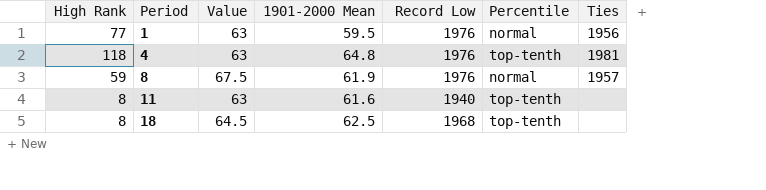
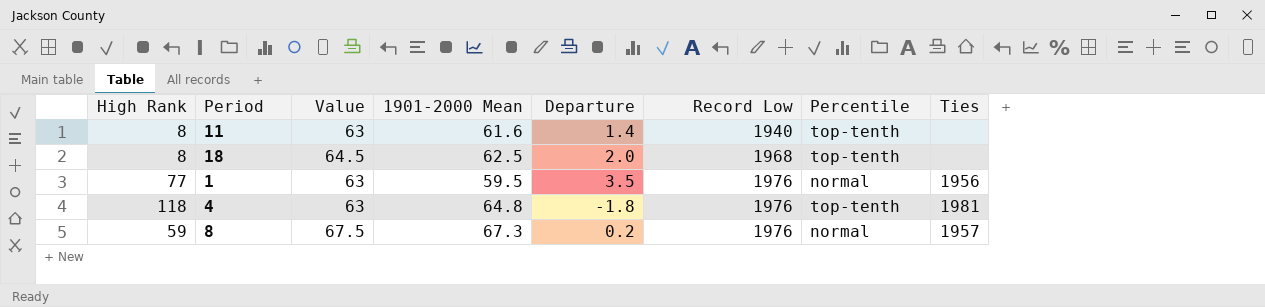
row order: Period ascending -> Record Low ascending
column Departure | formula: none -> [Value] - [1901-2000 Mean]
8 | 1901-2000 Mean: 61.9 -> 67.3

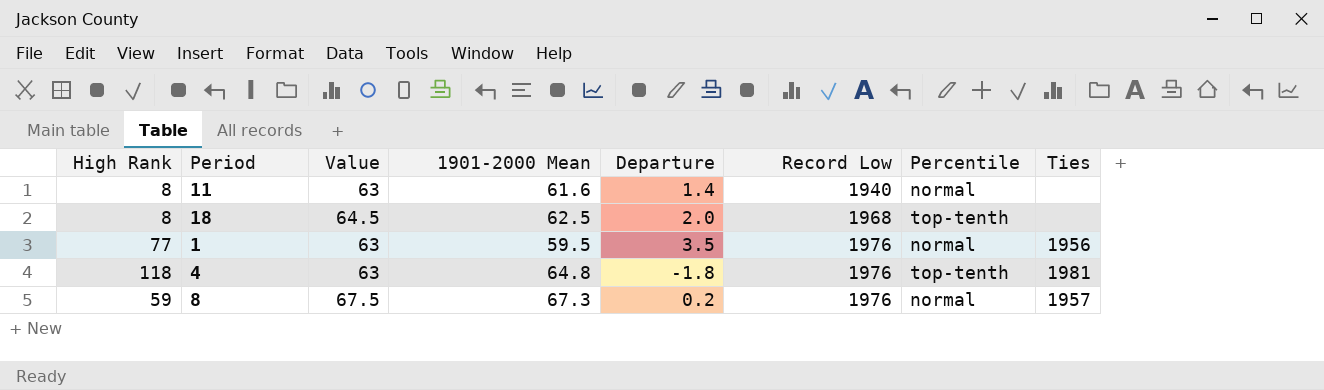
11 | Percentile: top-tenth -> normal

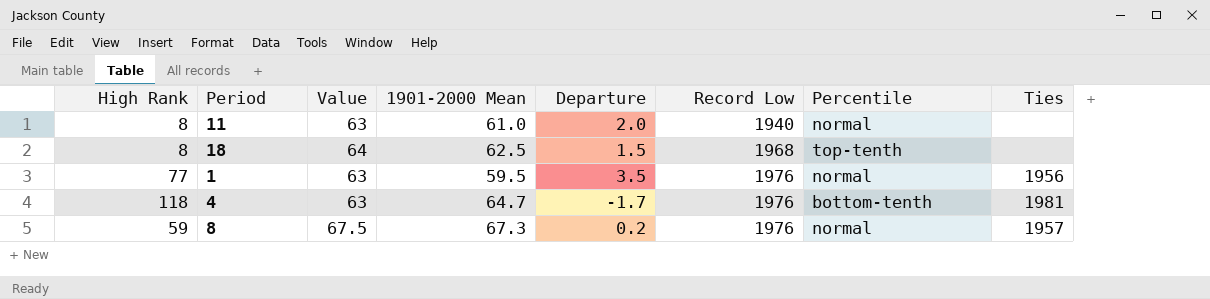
11 | 1901-2000 Mean: 61.6 -> 61.0
11 | Departure: 1.4 -> 2.0
18 | Value: 64.5 -> 64
18 | Departure: 2.0 -> 1.5
4 | 1901-2000 Mean: 64.8 -> 64.7
4 | Departure: -1.8 -> -1.7
4 | Percentile: top-tenth -> bottom-tenth

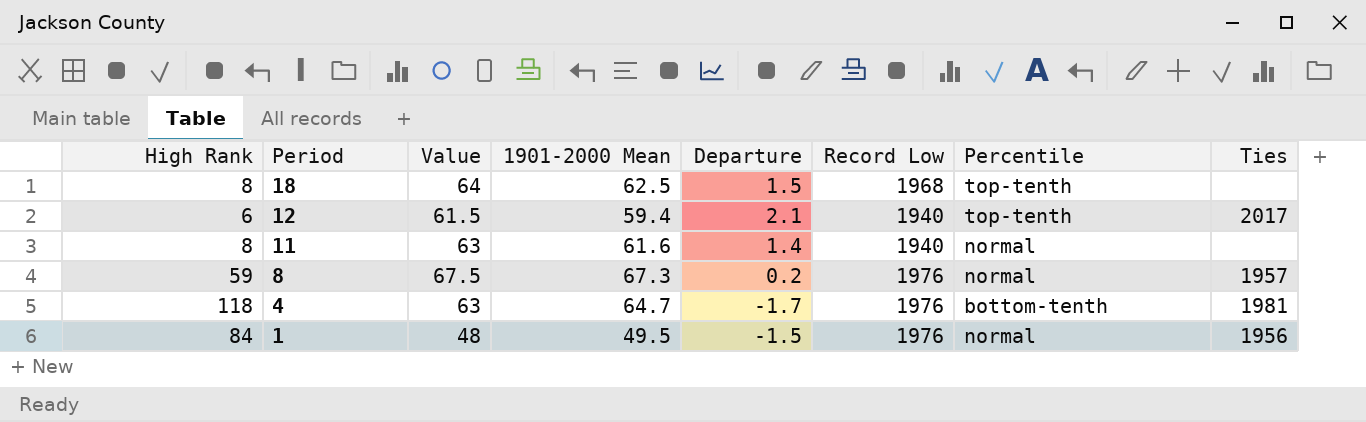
row order: Record Low ascending -> Period descending
row 12: none -> 6 | 61.5 | 59.4 | 2.1 | 1940 | top-tenth | 2017
11 | 1901-2000 Mean: 61.0 -> 61.6
11 | Departure: 2.0 -> 1.4
1 | High Rank: 77 -> 84
1 | Value: 63 -> 48
1 | 1901-2000 Mean: 59.5 -> 49.5
1 | Departure: 3.5 -> -1.5

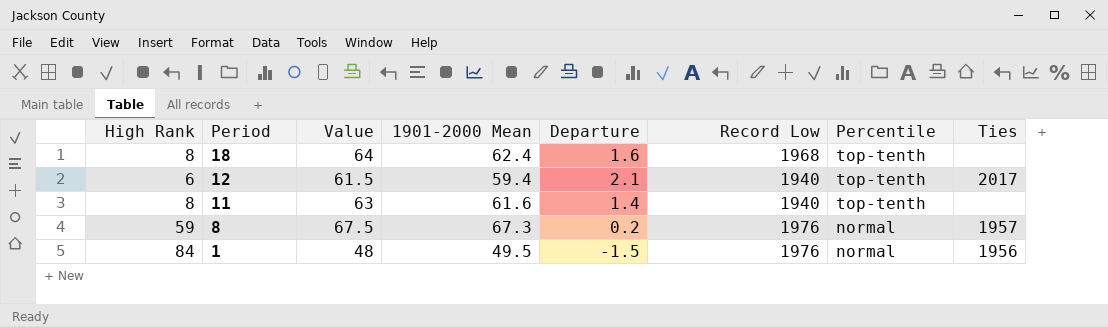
row 4: 118 | 63 | 64.7 | -1.7 | 1976 | bottom-tenth | 1981 -> none
18 | 1901-2000 Mean: 62.5 -> 62.4
18 | Departure: 1.5 -> 1.6
11 | Percentile: normal -> top-tenth

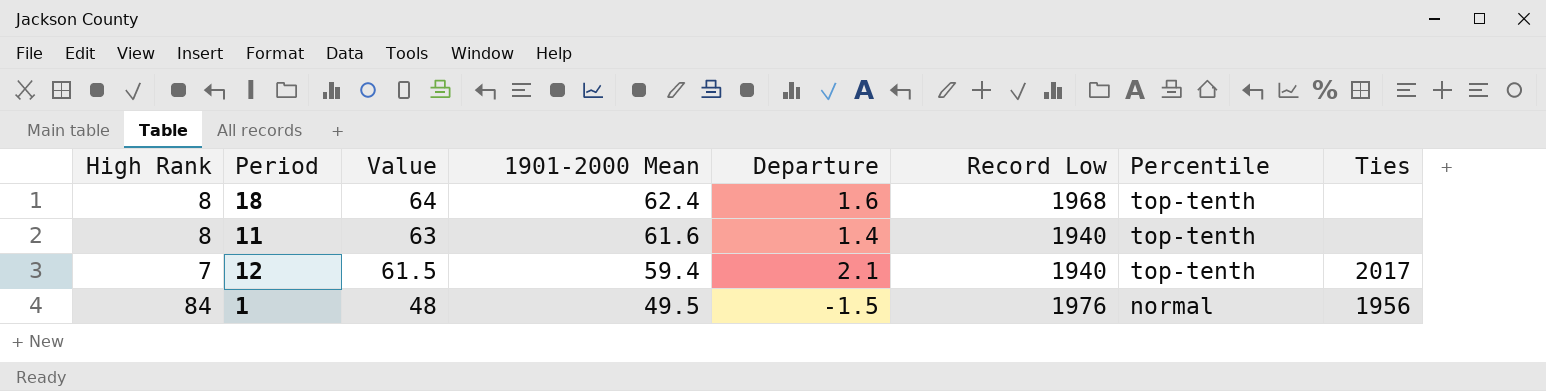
row order: Period descending -> Value descending
row 8: 59 | 67.5 | 67.3 | 0.2 | 1976 | normal | 1957 -> none
12 | High Rank: 6 -> 7

